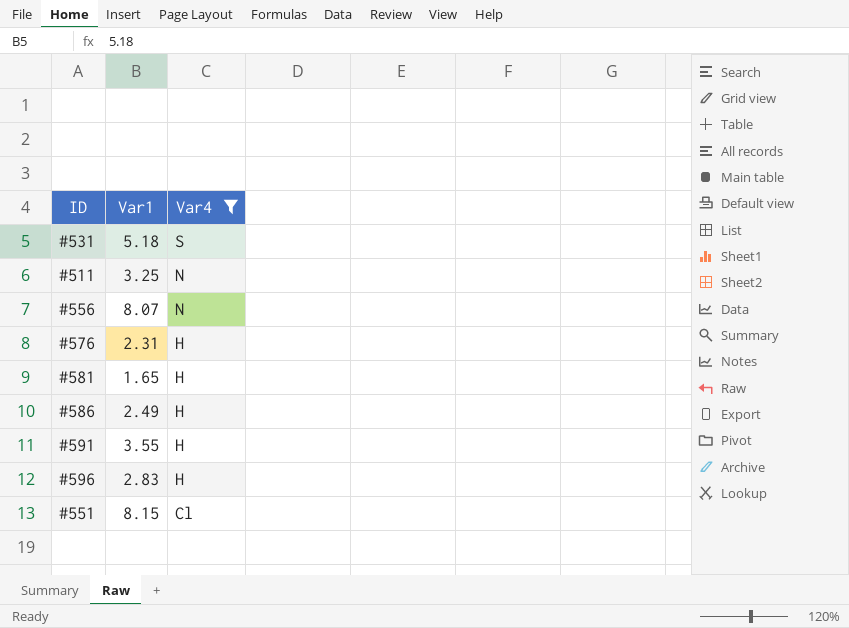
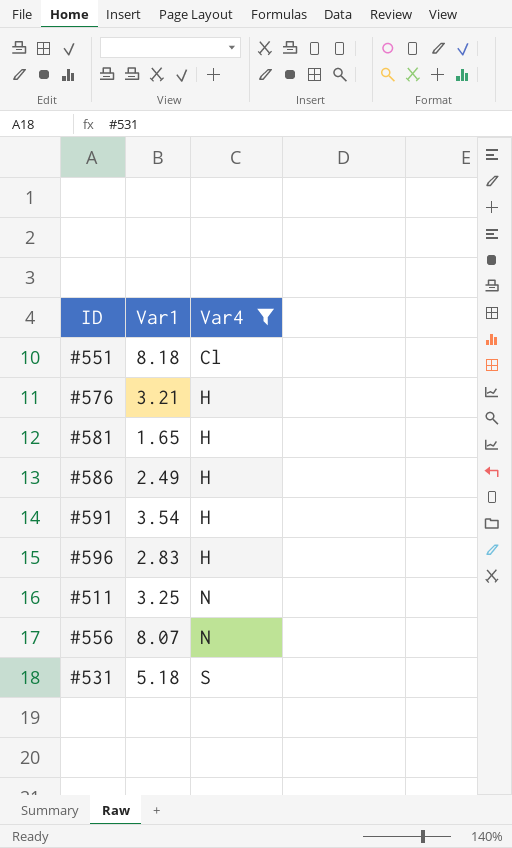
row order: Var4 descending -> Var4 ascending
#551 | Var1: 8.15 -> 8.18
#576 | Var1: 2.31 -> 3.21
#591 | Var1: 3.55 -> 3.54

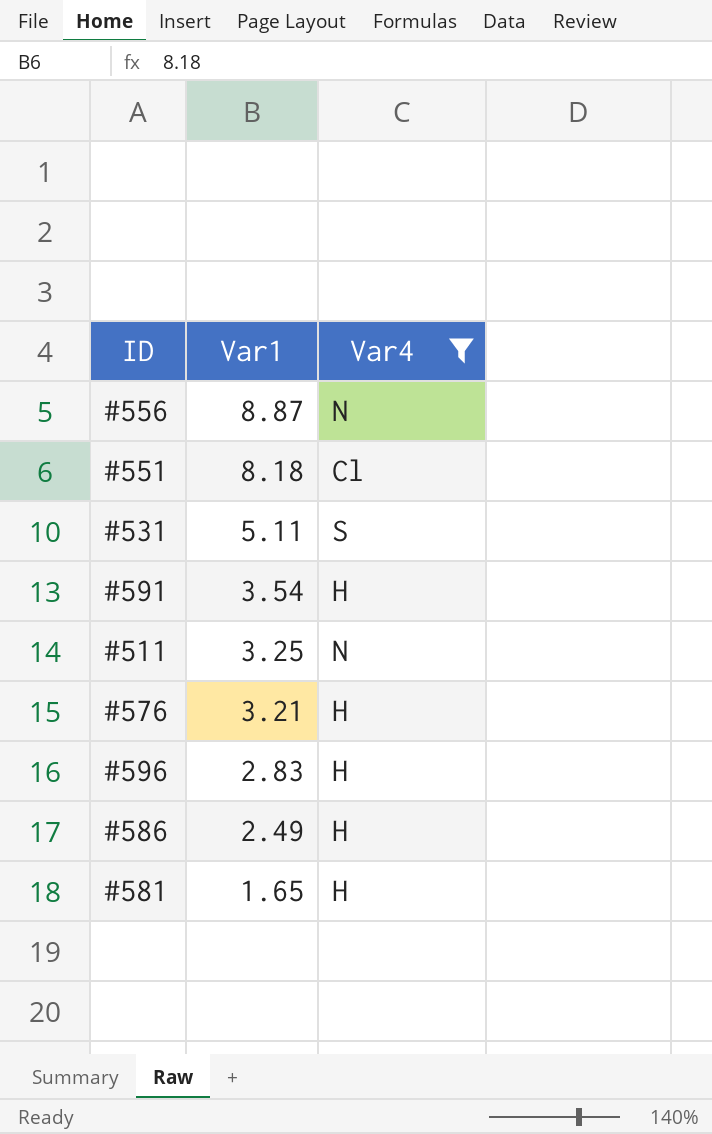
row order: Var4 ascending -> Var1 descending
#556 | Var1: 8.07 -> 8.87
#531 | Var1: 5.18 -> 5.11

